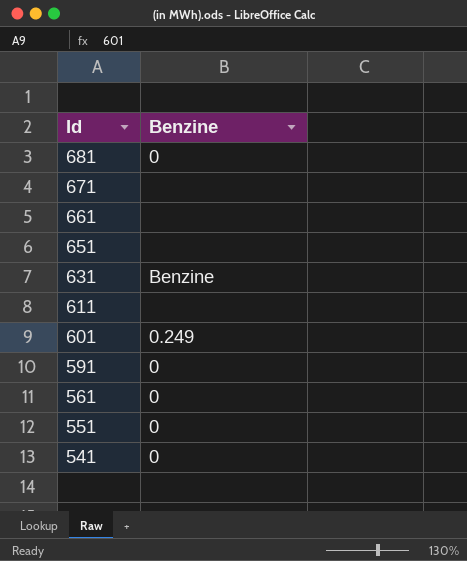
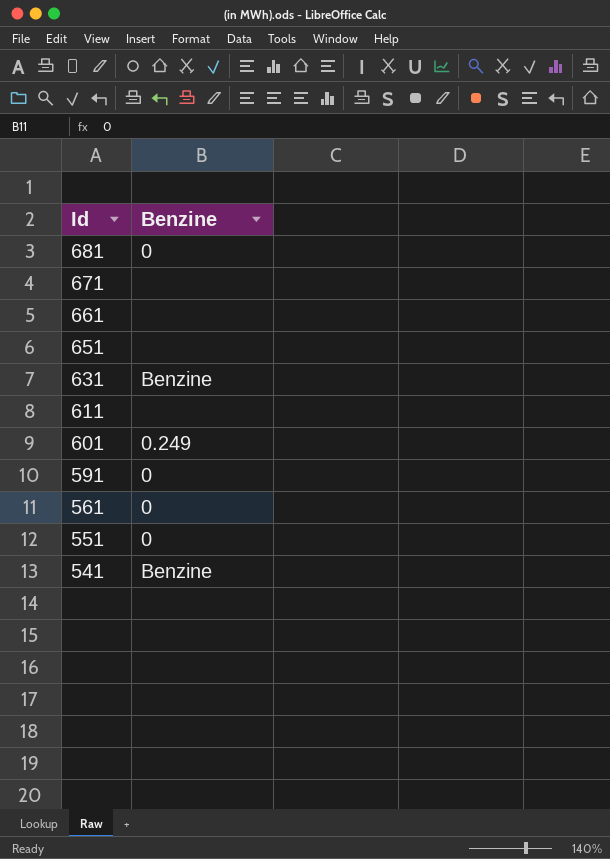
541 | Benzine: 0 -> Benzine

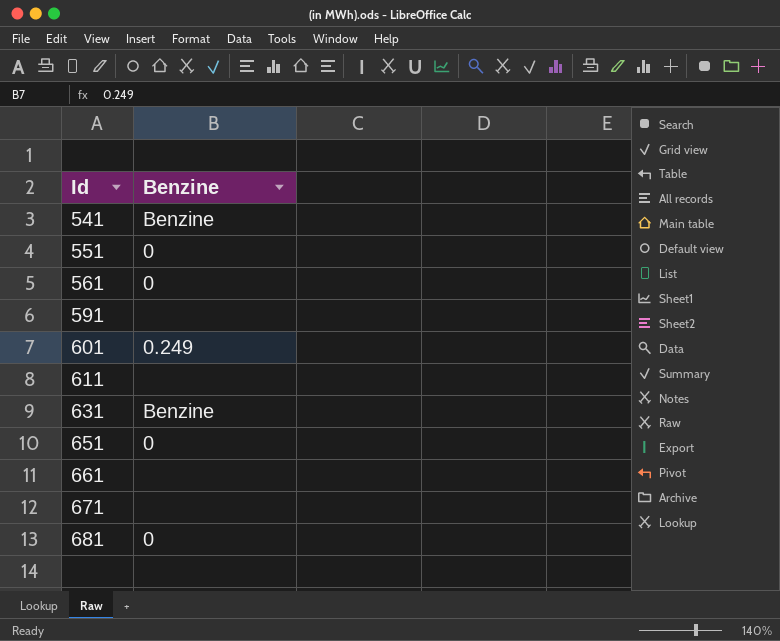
row order: Id descending -> Id ascending
591 | Benzine: 0 -> none
651 | Benzine: none -> 0

